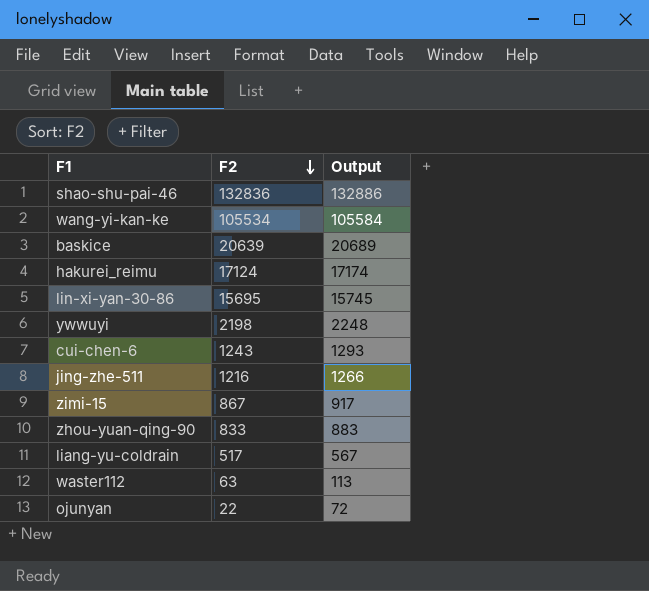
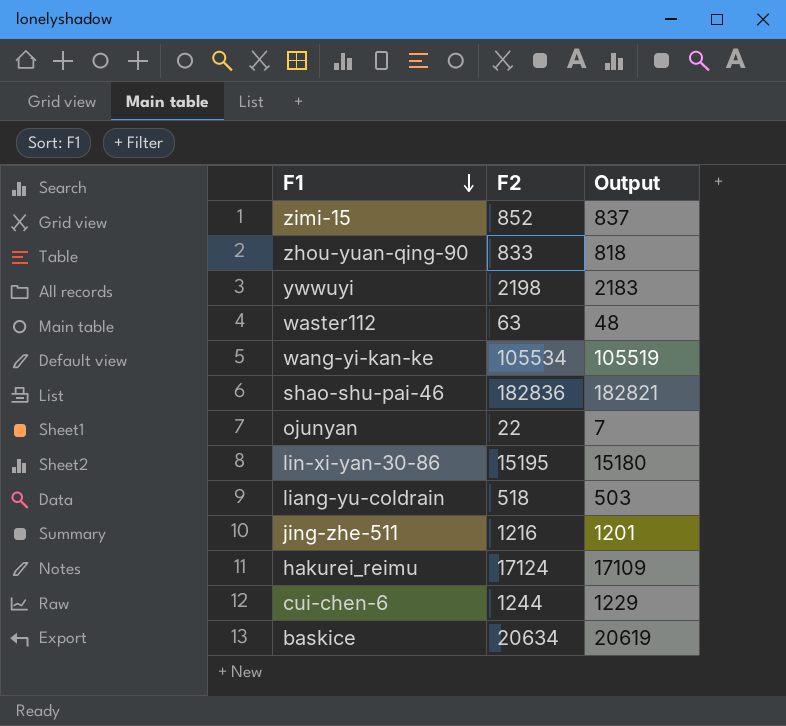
row order: F2 descending -> F1 descending
column Output | formula: [F2] + 50 -> [F2] - 15
zimi-15 | F2: 867 -> 852
shao-shu-pai-46 | F2: 132836 -> 182836
lin-xi-yan-30-86 | F2: 15695 -> 15195
liang-yu-coldrain | F2: 517 -> 518
cui-chen-6 | F2: 1243 -> 1244
baskice | F2: 20639 -> 20634

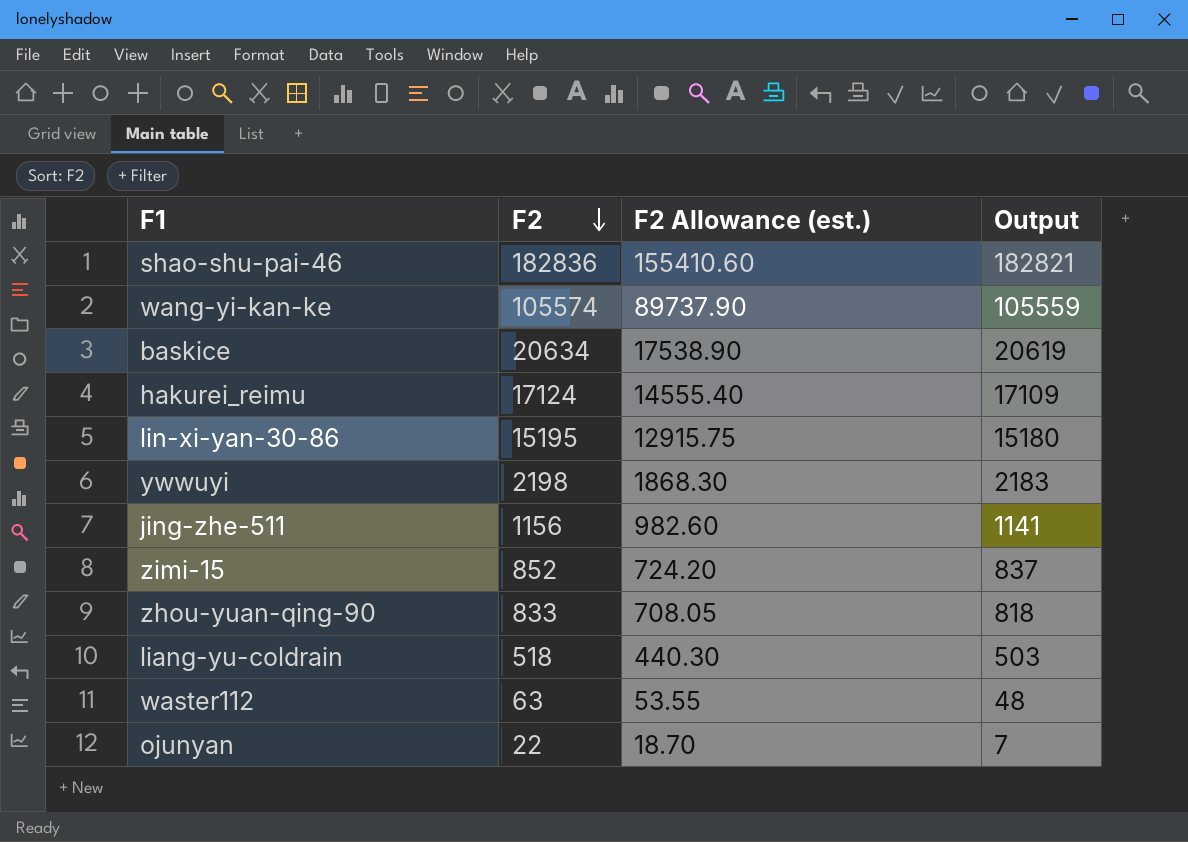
row order: F1 descending -> F2 descending
column F2 Allowance (est.) | formula: none -> [F2] * 0.85
row cui-chen-6: 1244 | 1229 -> none
wang-yi-kan-ke | F2: 105534 -> 105574
wang-yi-kan-ke | Output: 105519 -> 105559
jing-zhe-511 | F2: 1216 -> 1156
jing-zhe-511 | Output: 1201 -> 1141

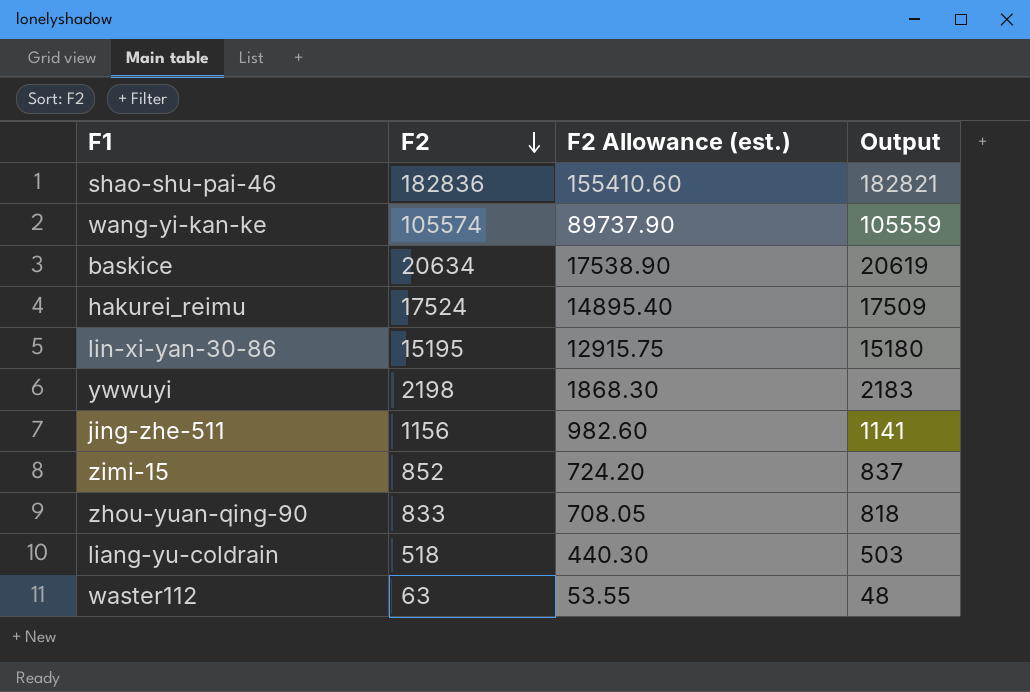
row ojunyan: 22 | 18.70 | 7 -> none
hakurei_reimu | F2: 17124 -> 17524
hakurei_reimu | F2 Allowance (est.): 14555.40 -> 14895.40
hakurei_reimu | Output: 17109 -> 17509

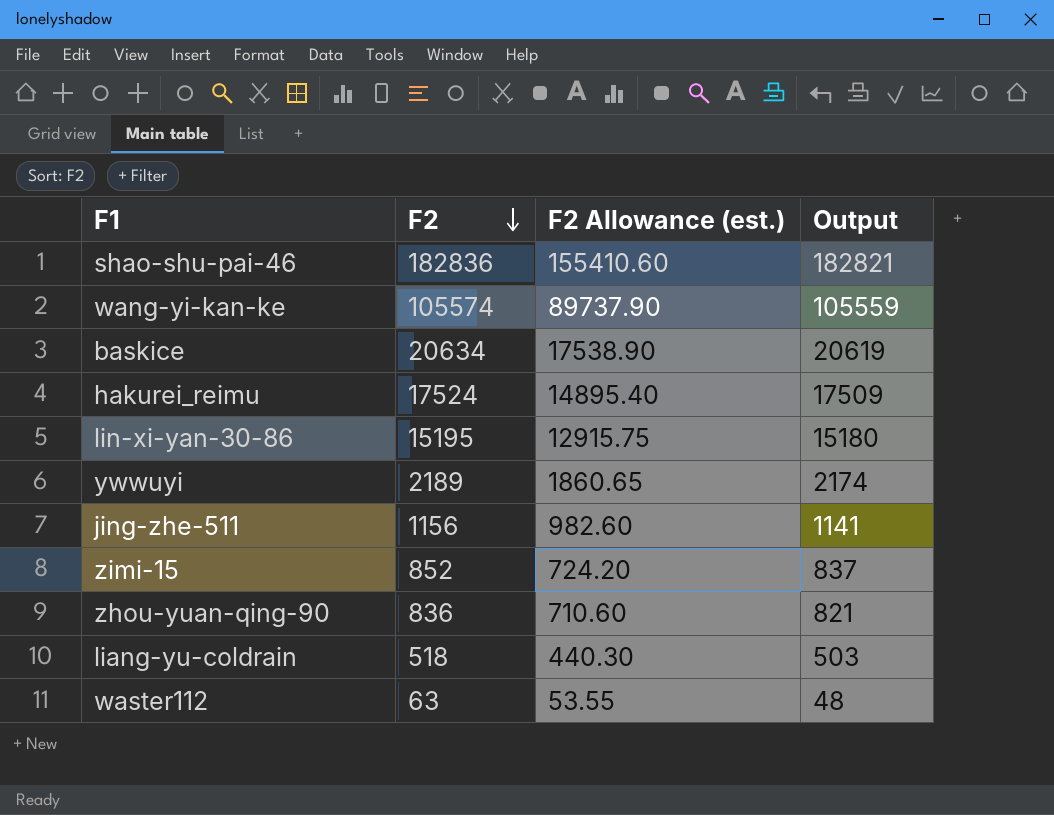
ywwuyi | F2: 2198 -> 2189
ywwuyi | F2 Allowance (est.): 1868.30 -> 1860.65
ywwuyi | Output: 2183 -> 2174
zhou-yuan-qing-90 | F2: 833 -> 836
zhou-yuan-qing-90 | F2 Allowance (est.): 708.05 -> 710.60
zhou-yuan-qing-90 | Output: 818 -> 821

